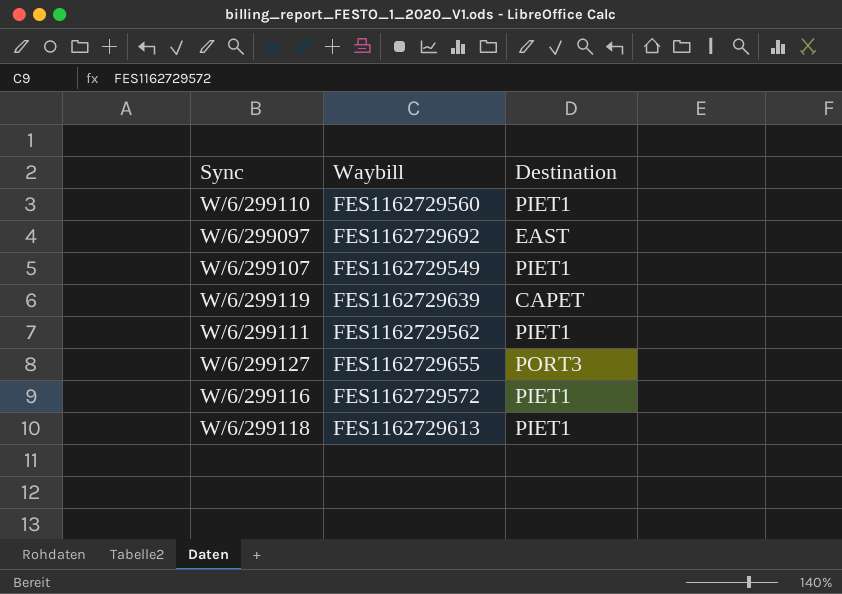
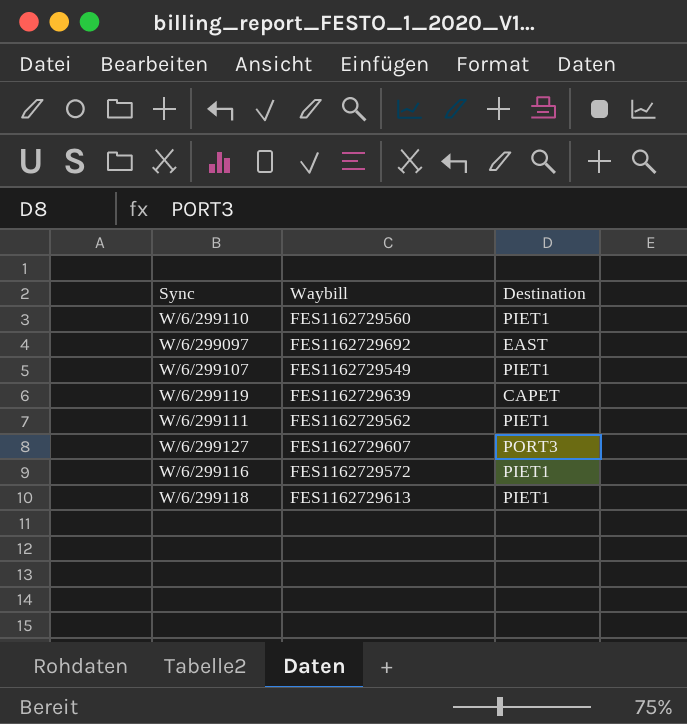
W/6/299127 | Waybill: FES1162729655 -> FES1162729607

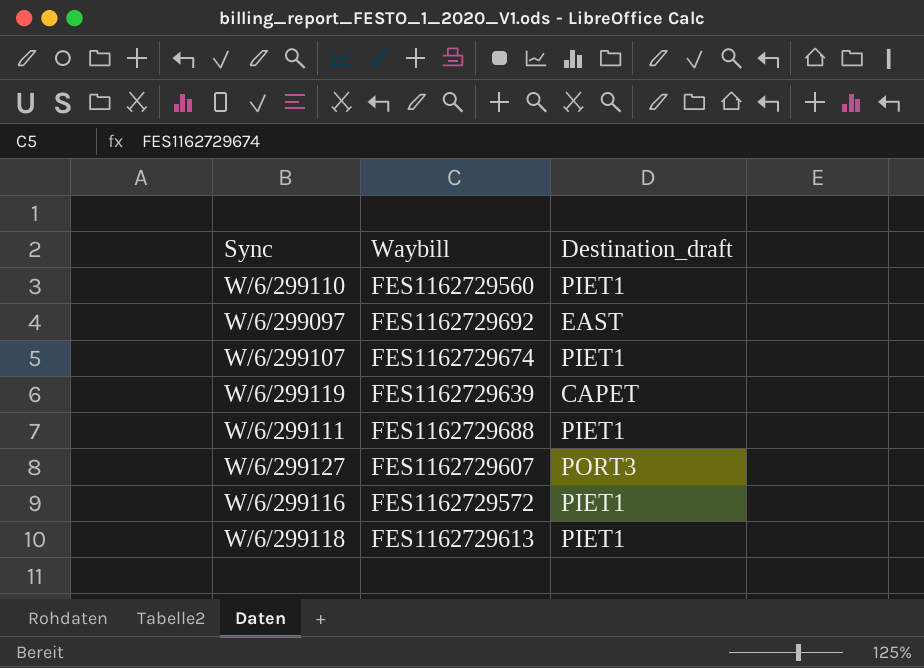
column name: Destination -> Destination_draft
W/6/299107 | Waybill: FES1162729549 -> FES1162729674
W/6/299111 | Waybill: FES1162729562 -> FES1162729688

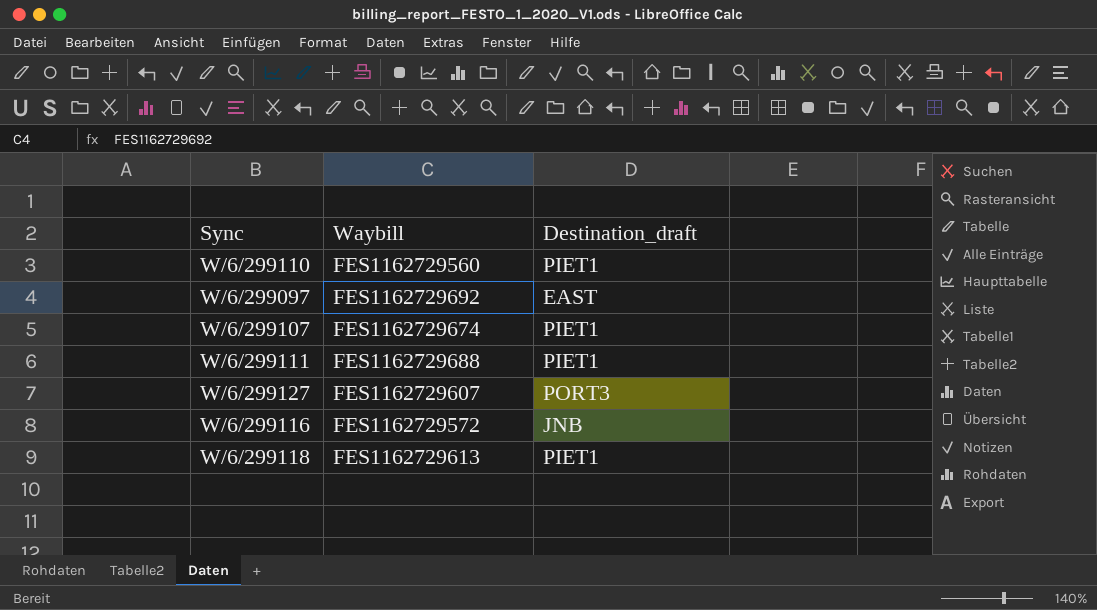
row W/6/299119: FES1162729639 | CAPET -> none
W/6/299116 | Destination_draft: PIET1 -> JNB

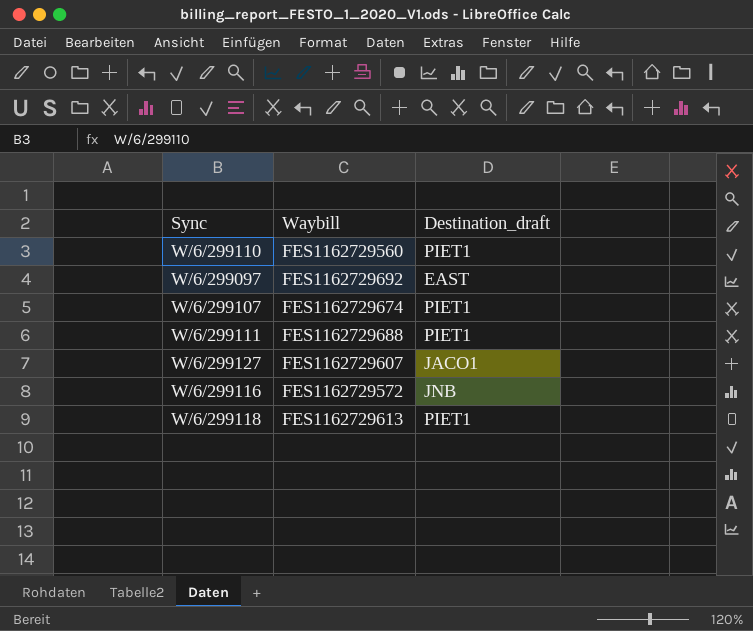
W/6/299127 | Destination_draft: PORT3 -> JACO1

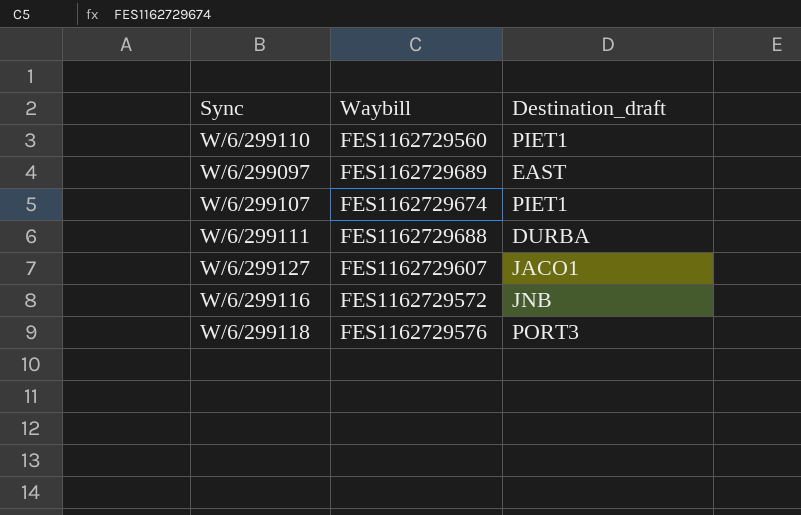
W/6/299097 | Waybill: FES1162729692 -> FES1162729689
W/6/299111 | Destination_draft: PIET1 -> DURBA
W/6/299118 | Waybill: FES1162729613 -> FES1162729576
W/6/299118 | Destination_draft: PIET1 -> PORT3

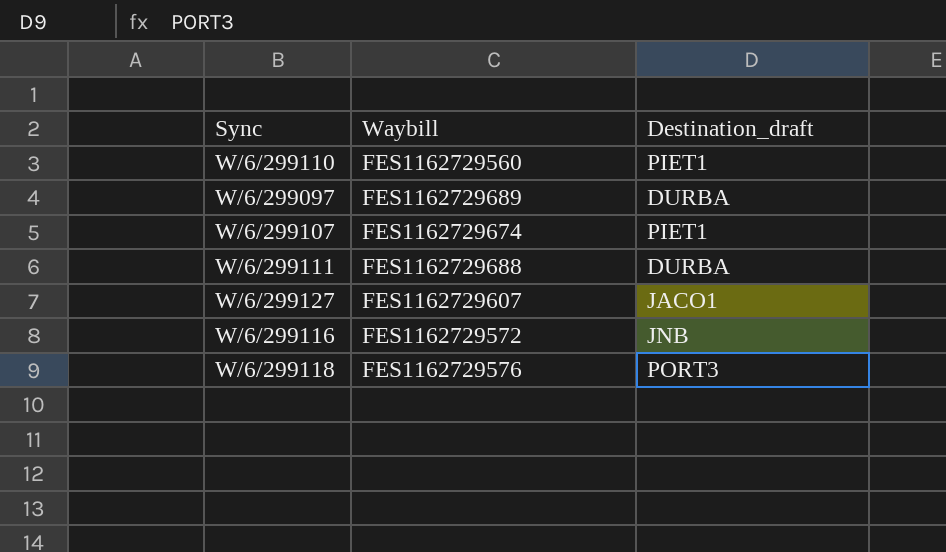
W/6/299097 | Destination_draft: EAST -> DURBA

